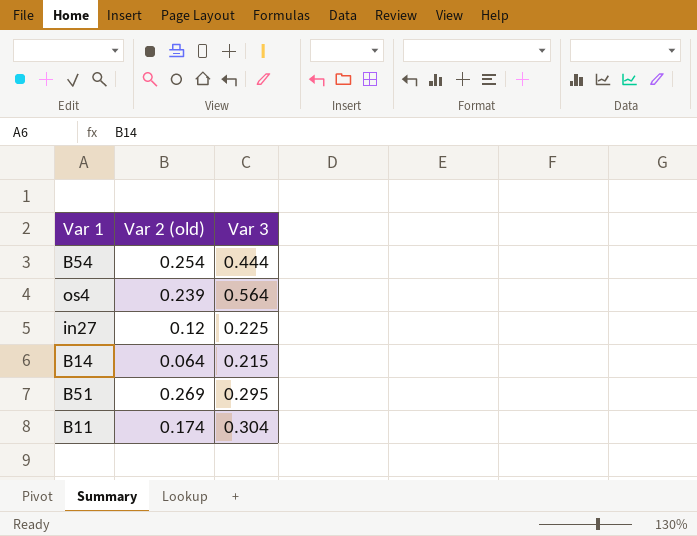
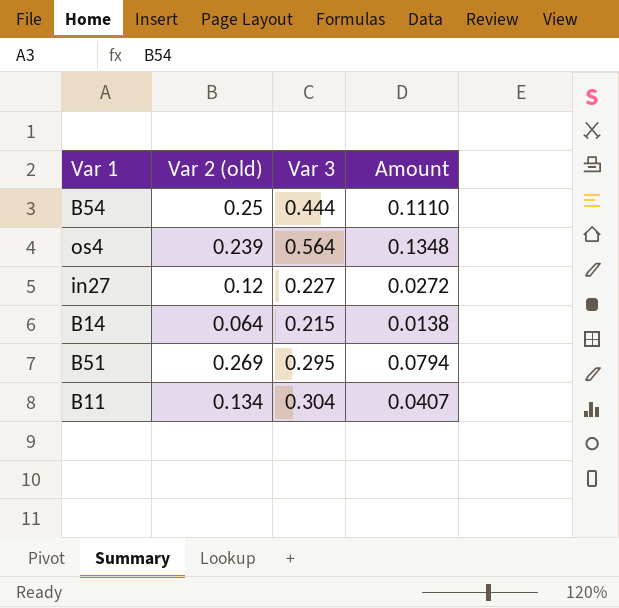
column Amount | formula: none -> [Var 2 (old)] * [Var 3]
B54 | Var 2 (old): 0.254 -> 0.25
in27 | Var 3: 0.225 -> 0.227
B11 | Var 2 (old): 0.174 -> 0.134

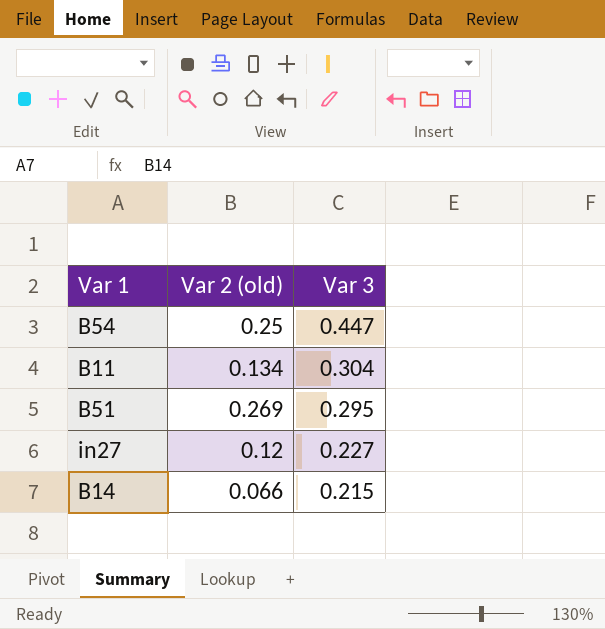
row order: none -> Var 3 descending
column Amount | formula: [Var 2 (old)] * [Var 3] -> none
row os4: 0.239 | 0.564 | 0.1348 -> none
B54 | Var 3: 0.444 -> 0.447
B14 | Var 2 (old): 0.064 -> 0.066

